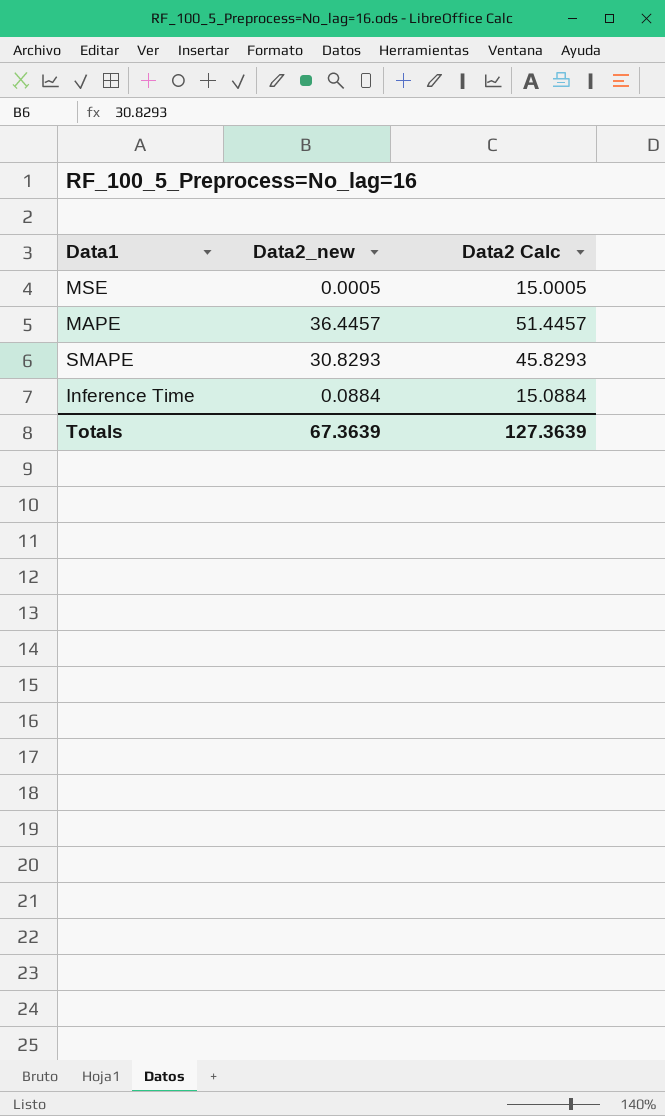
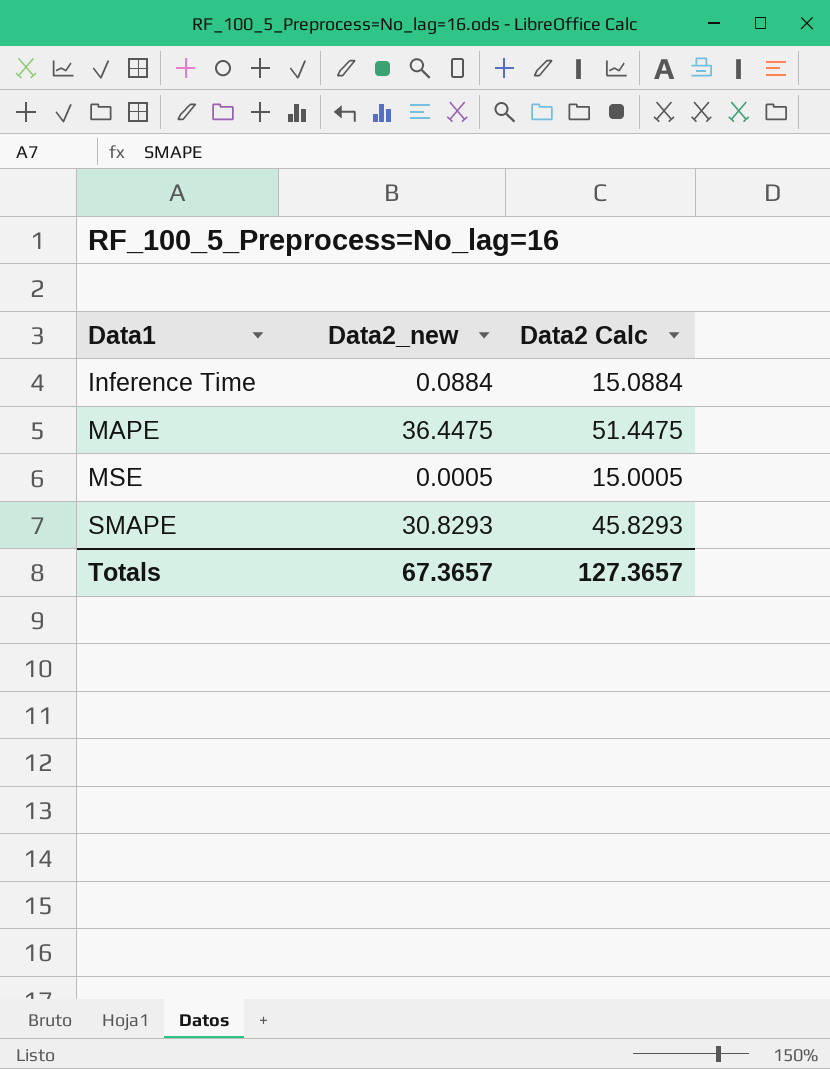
row order: none -> Data1 ascending
MAPE | Data2_new: 36.4457 -> 36.4475
MAPE | Data2 Calc: 51.4457 -> 51.4475
Totals | Data2_new: 67.3639 -> 67.3657
Totals | Data2 Calc: 127.3639 -> 127.3657

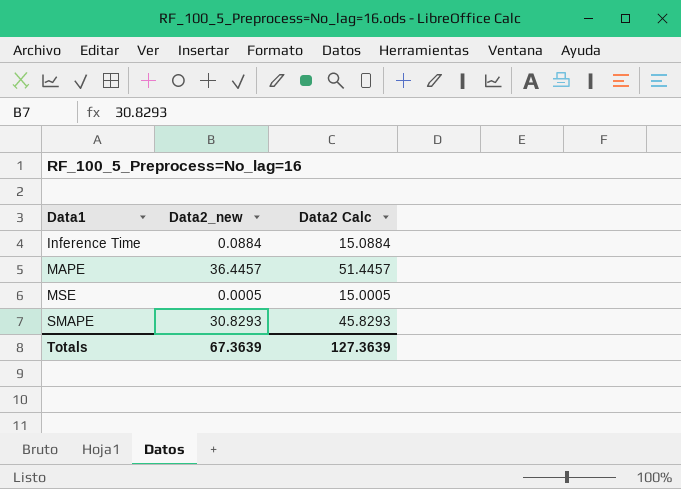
MAPE | Data2_new: 36.4475 -> 36.4457
MAPE | Data2 Calc: 51.4475 -> 51.4457
Totals | Data2_new: 67.3657 -> 67.3639
Totals | Data2 Calc: 127.3657 -> 127.3639

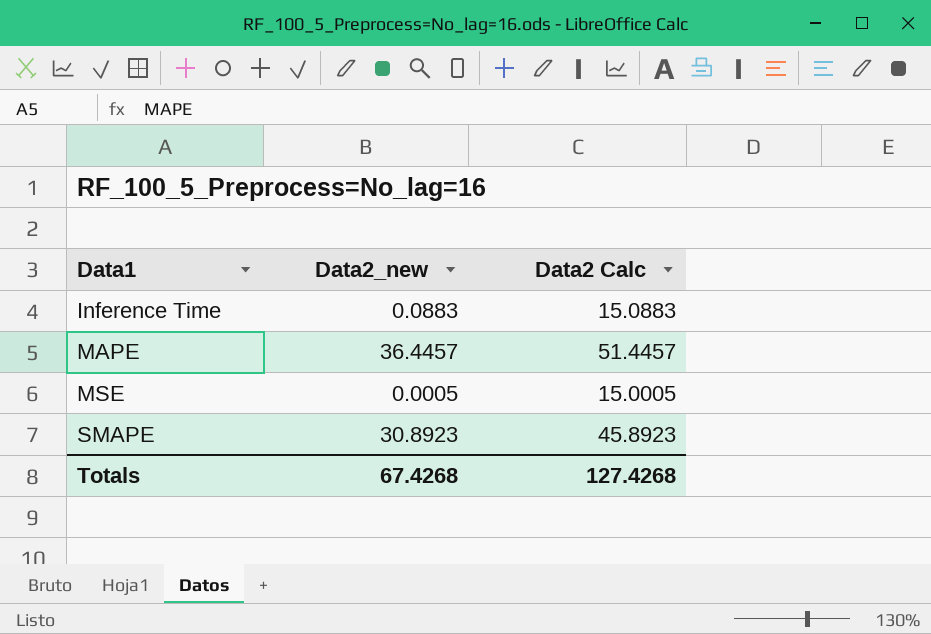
Inference Time | Data2_new: 0.0884 -> 0.0883
Inference Time | Data2 Calc: 15.0884 -> 15.0883
SMAPE | Data2_new: 30.8293 -> 30.8923
SMAPE | Data2 Calc: 45.8293 -> 45.8923
Totals | Data2_new: 67.3639 -> 67.4268
Totals | Data2 Calc: 127.3639 -> 127.4268

